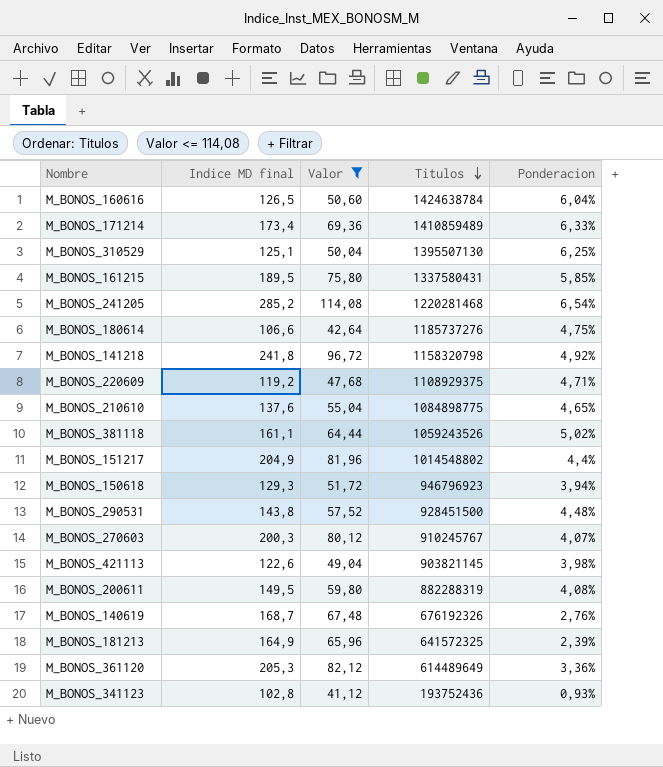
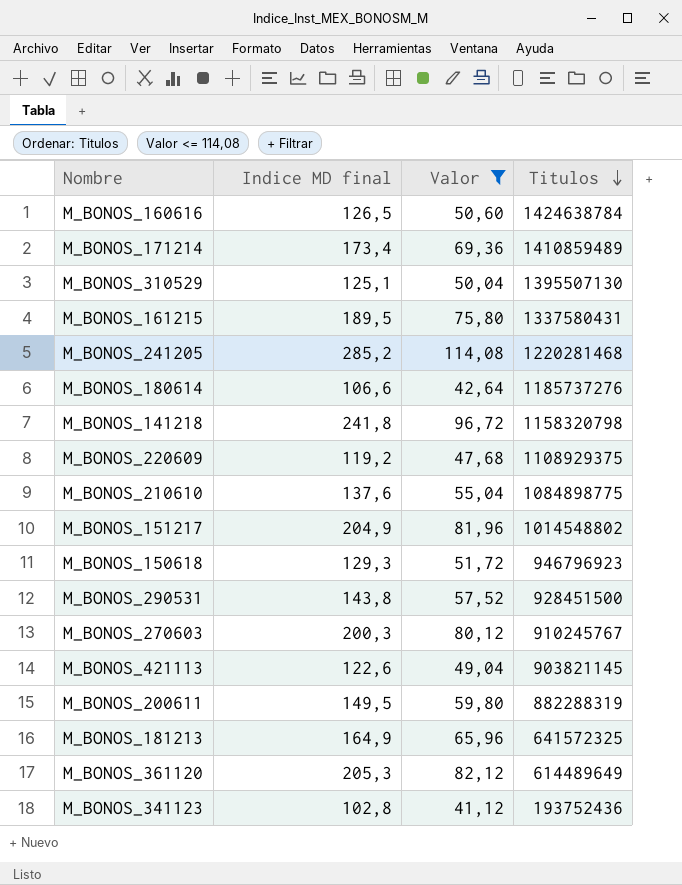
column Ponderacion | position: 5 -> none
row M_BONOS_381118: 161,1 | 64,44 | 1059243526 | 5,02% -> none
row M_BONOS_140619: 168,7 | 67,48 | 676192326 | 2,76% -> none

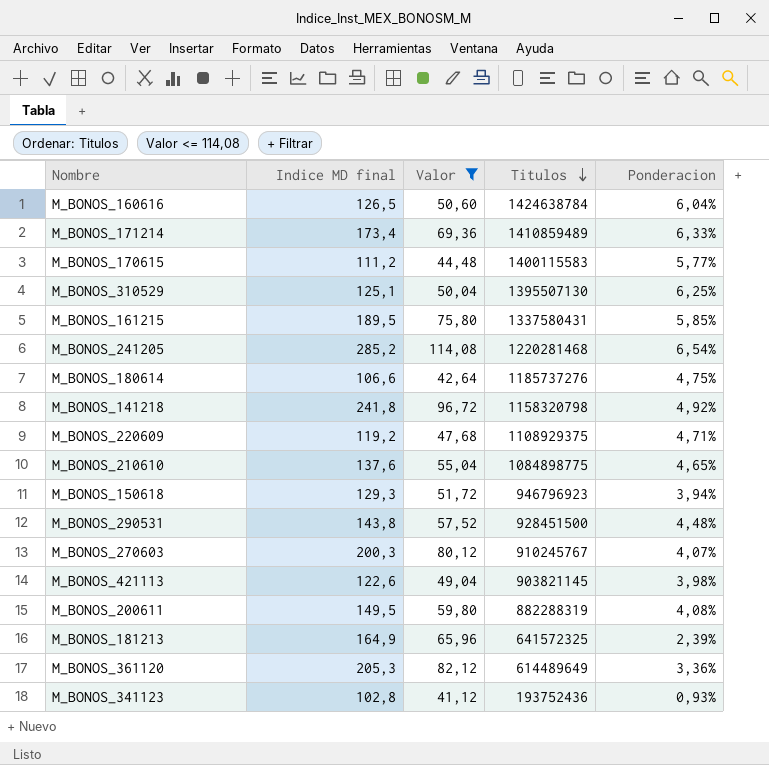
column Ponderacion | position: none -> 5
row M_BONOS_151217: 204,9 | 81,96 | 1014548802 -> none
row M_BONOS_170615: none -> 111,2 | 44,48 | 1400115583 | 5,77%

